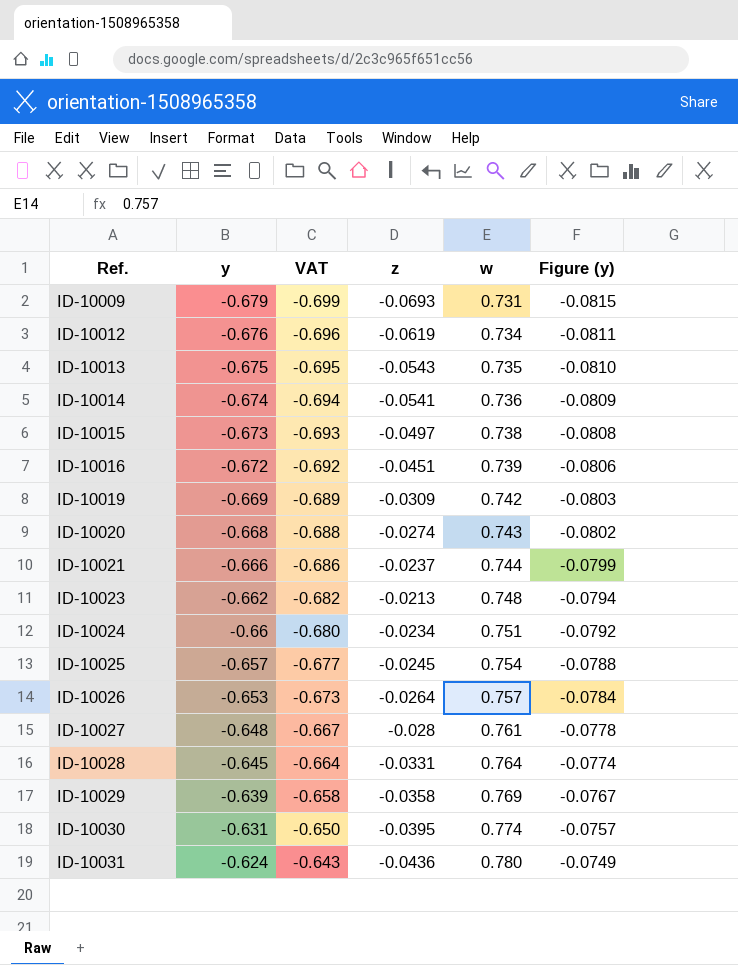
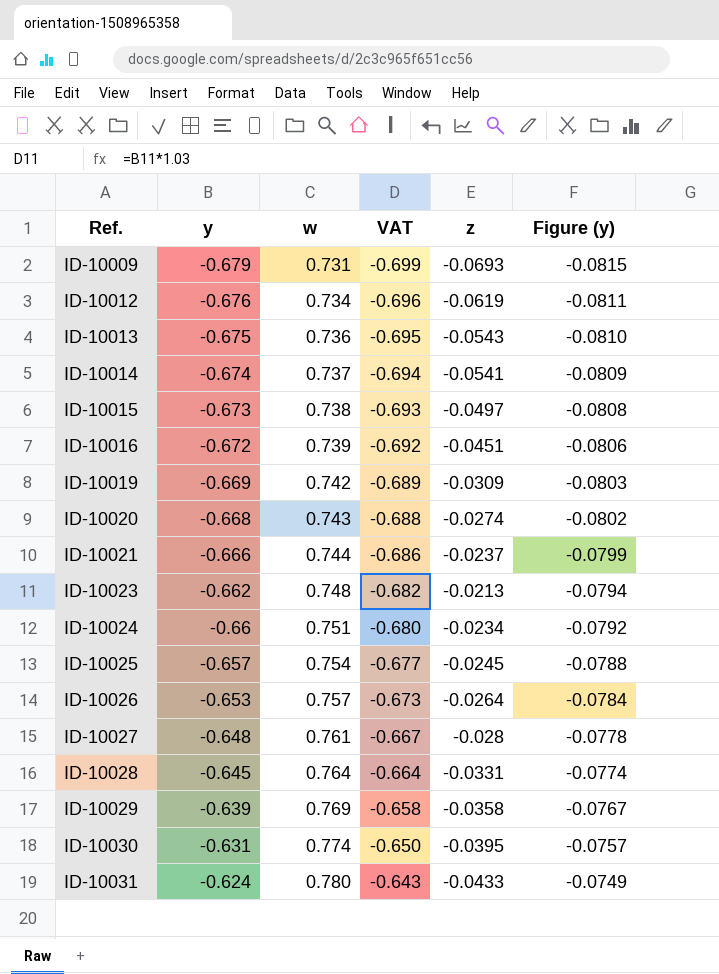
column w | position: 5 -> 3
ID-10013 | w: 0.735 -> 0.736
ID-10014 | w: 0.736 -> 0.737
ID-10031 | z: -0.0436 -> -0.0433

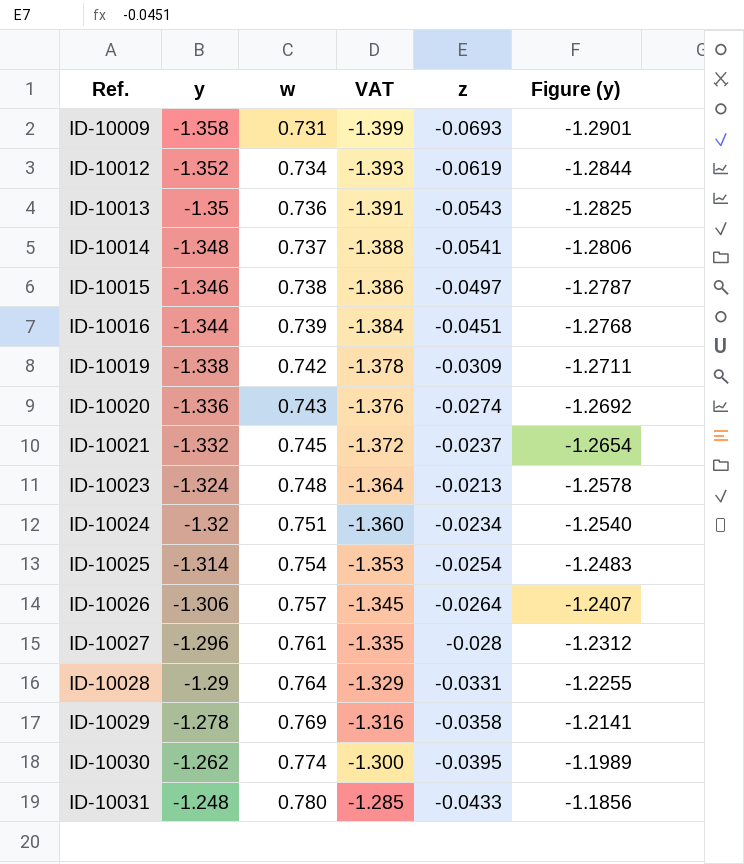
column Figure (y) | formula: [y] * 0.12 -> [y] * 0.95
ID-10009 | y: -0.679 -> -1.358
ID-10009 | VAT: -0.699 -> -1.399
ID-10012 | y: -0.676 -> -1.352
ID-10012 | VAT: -0.696 -> -1.393
ID-10013 | y: -0.675 -> -1.35
ID-10013 | VAT: -0.695 -> -1.391
ID-10014 | y: -0.674 -> -1.348
ID-10014 | VAT: -0.694 -> -1.388
ID-10015 | y: -0.673 -> -1.346
ID-10015 | VAT: -0.693 -> -1.386
ID-10016 | y: -0.672 -> -1.344
ID-10016 | VAT: -0.692 -> -1.384
ID-10019 | y: -0.669 -> -1.338
ID-10019 | VAT: -0.689 -> -1.378
ID-10020 | y: -0.668 -> -1.336
ID-10020 | VAT: -0.688 -> -1.376
ID-10021 | y: -0.666 -> -1.332
ID-10021 | w: 0.744 -> 0.745
ID-10021 | VAT: -0.686 -> -1.372
ID-10023 | y: -0.662 -> -1.324
ID-10023 | VAT: -0.682 -> -1.364
ID-10024 | y: -0.66 -> -1.32
ID-10024 | VAT: -0.680 -> -1.360
ID-10025 | y: -0.657 -> -1.314
ID-10025 | VAT: -0.677 -> -1.353
ID-10025 | z: -0.0245 -> -0.0254
ID-10026 | y: -0.653 -> -1.306
ID-10026 | VAT: -0.673 -> -1.345
ID-10027 | y: -0.648 -> -1.296
ID-10027 | VAT: -0.667 -> -1.335
ID-10028 | y: -0.645 -> -1.29
ID-10028 | VAT: -0.664 -> -1.329
ID-10029 | y: -0.639 -> -1.278
ID-10029 | VAT: -0.658 -> -1.316
ID-10030 | y: -0.631 -> -1.262
ID-10030 | VAT: -0.650 -> -1.300
ID-10031 | y: -0.624 -> -1.248
ID-10031 | VAT: -0.643 -> -1.285

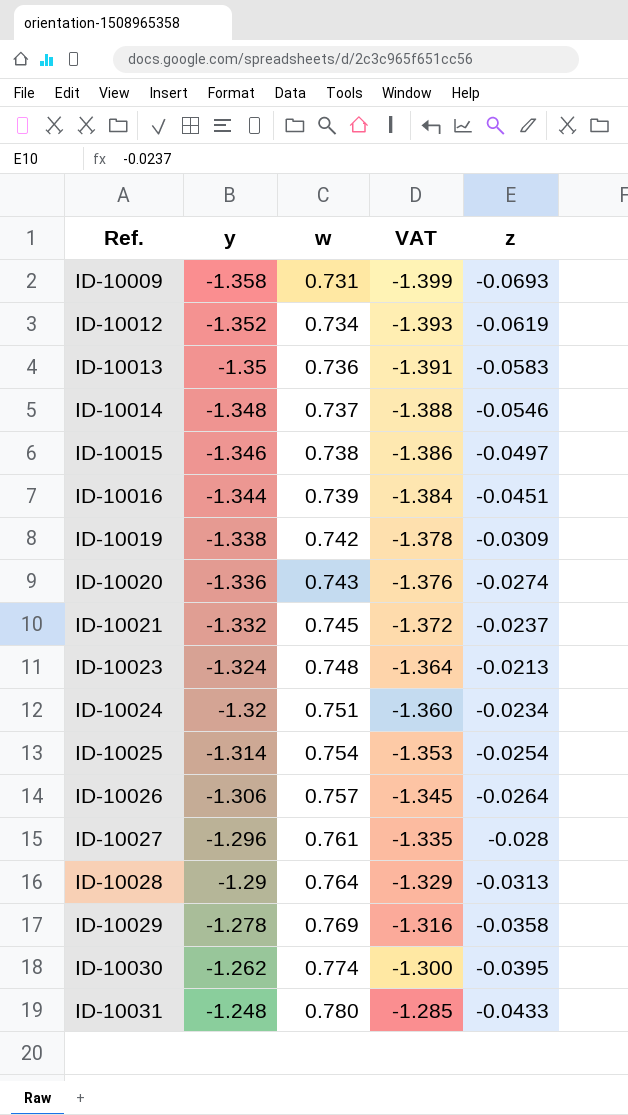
column Figure (y) | formula: [y] * 0.95 -> none
ID-10013 | z: -0.0543 -> -0.0583
ID-10014 | z: -0.0541 -> -0.0546
ID-10028 | z: -0.0331 -> -0.0313

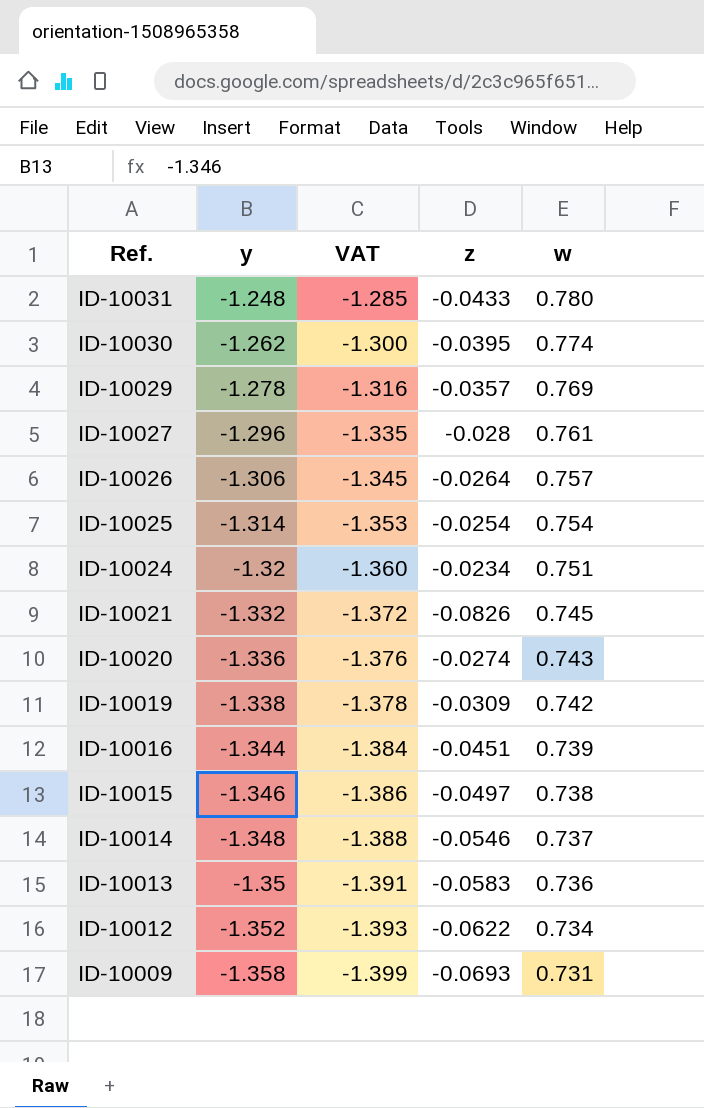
row order: Ref. ascending -> Ref. descending
column w | position: 3 -> 5
row ID-10023: -1.324 | 0.748 | -1.364 | -0.0213 -> none
row ID-10028: -1.29 | 0.764 | -1.329 | -0.0313 -> none
ID-10029 | z: -0.0358 -> -0.0357
ID-10021 | z: -0.0237 -> -0.0826
ID-10012 | z: -0.0619 -> -0.0622

